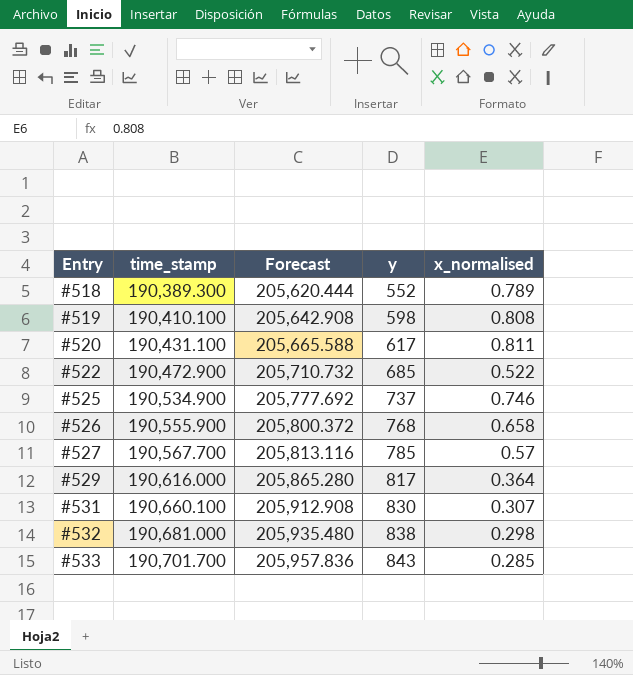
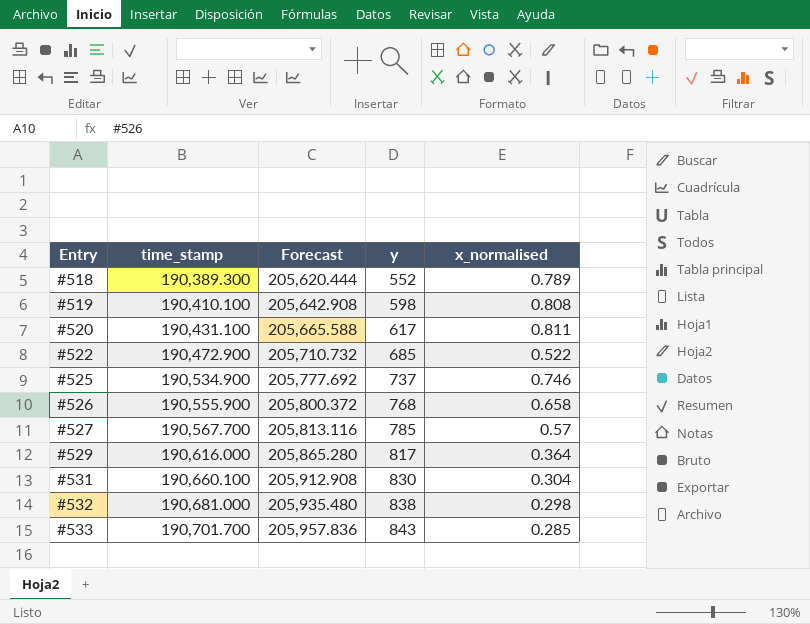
#531 | x_normalised: 0.307 -> 0.304

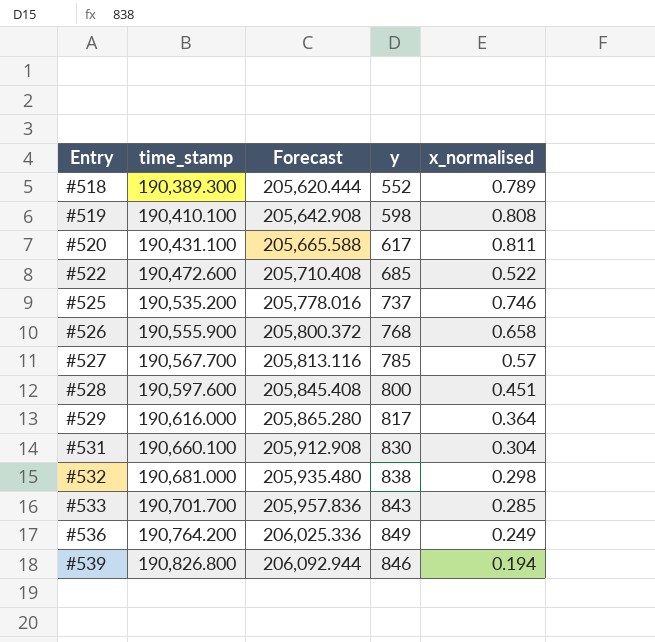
#522 | time_stamp: 190,472.900 -> 190,472.600
#522 | Forecast: 205,710.732 -> 205,710.408
#525 | time_stamp: 190,534.900 -> 190,535.200
#525 | Forecast: 205,777.692 -> 205,778.016
row #528: none -> 190,597.600 | 205,845.408 | 800 | 0.451
row #536: none -> 190,764.200 | 206,025.336 | 849 | 0.249
row #539: none -> 190,826.800 | 206,092.944 | 846 | 0.194

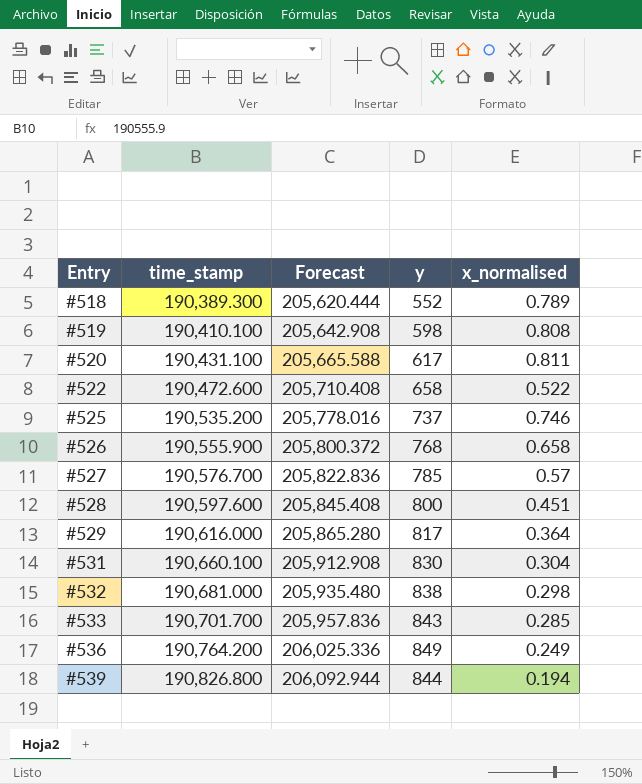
#522 | y: 685 -> 658
#527 | time_stamp: 190,567.700 -> 190,576.700
#527 | Forecast: 205,813.116 -> 205,822.836
#539 | y: 846 -> 844

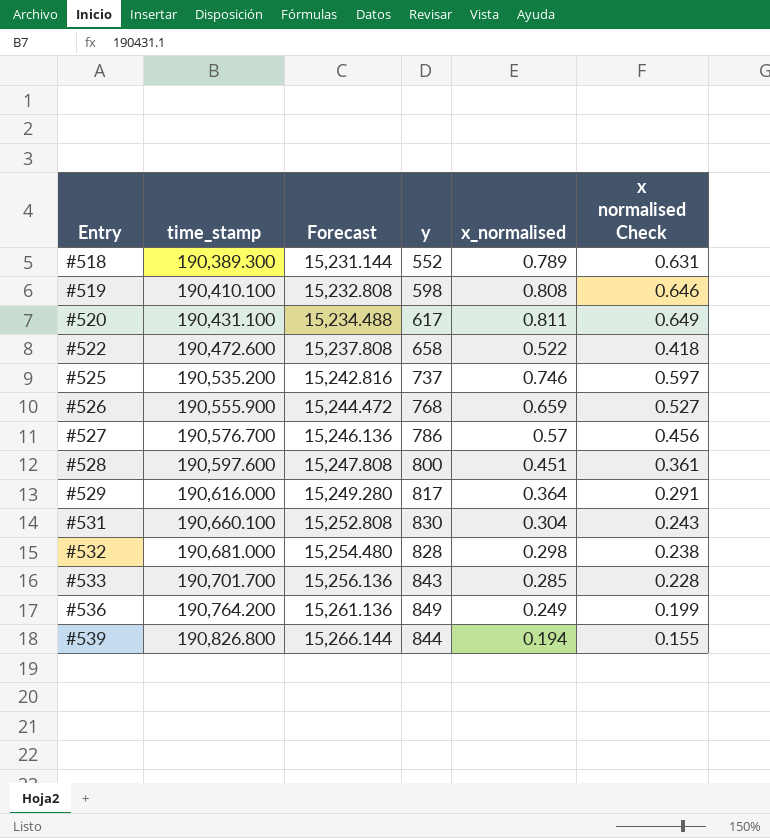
column Forecast | formula: [time_stamp] * 1.08 -> [time_stamp] * 0.08
column x normalised Check | formula: none -> [x_normalised] * 0.8
#526 | x_normalised: 0.658 -> 0.659
#527 | y: 785 -> 786
#532 | y: 838 -> 828

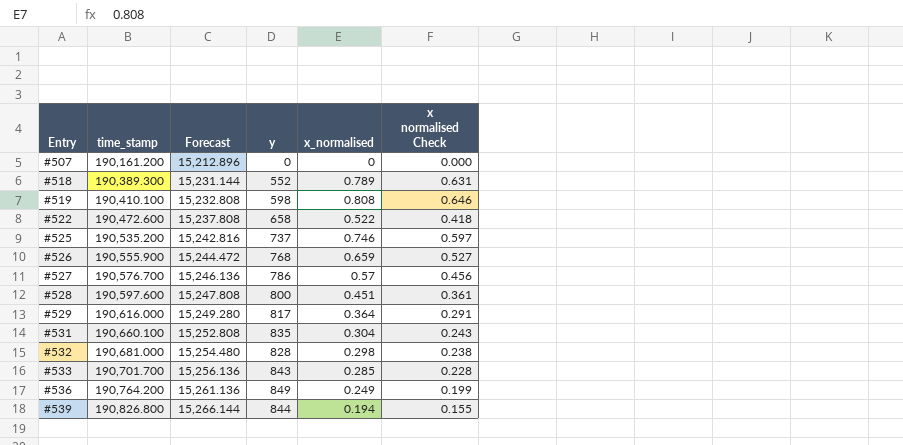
row #520: 190,431.100 | 15,234.488 | 617 | 0.811 | 0.649 -> none
row #507: none -> 190,161.200 | 15,212.896 | 0 | 0 | 0.000
#531 | y: 830 -> 835

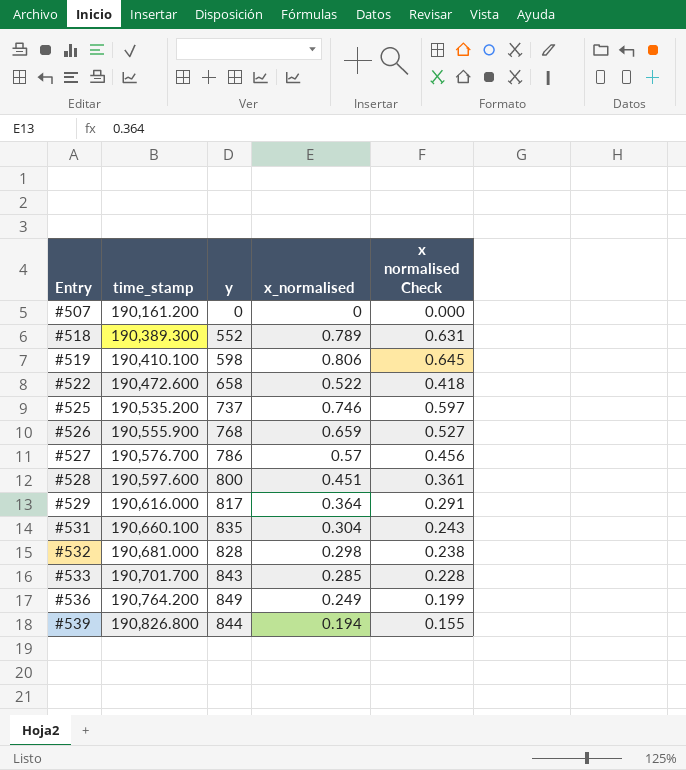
column Forecast | formula: [time_stamp] * 0.08 -> none
#519 | x_normalised: 0.808 -> 0.806
#519 | x normalised Check: 0.646 -> 0.645

